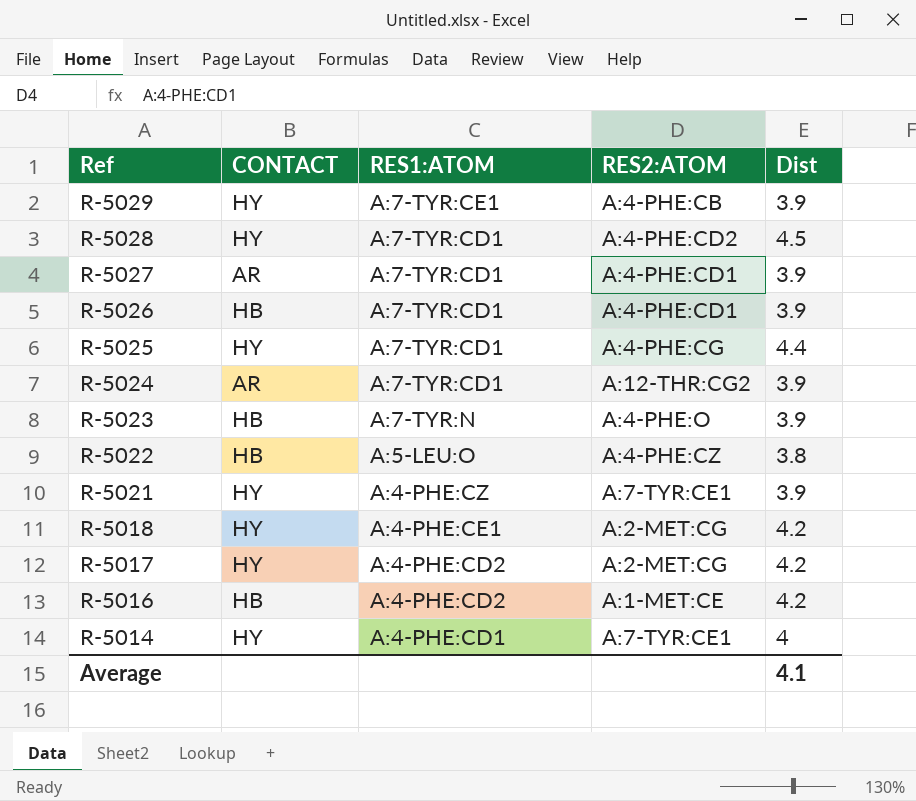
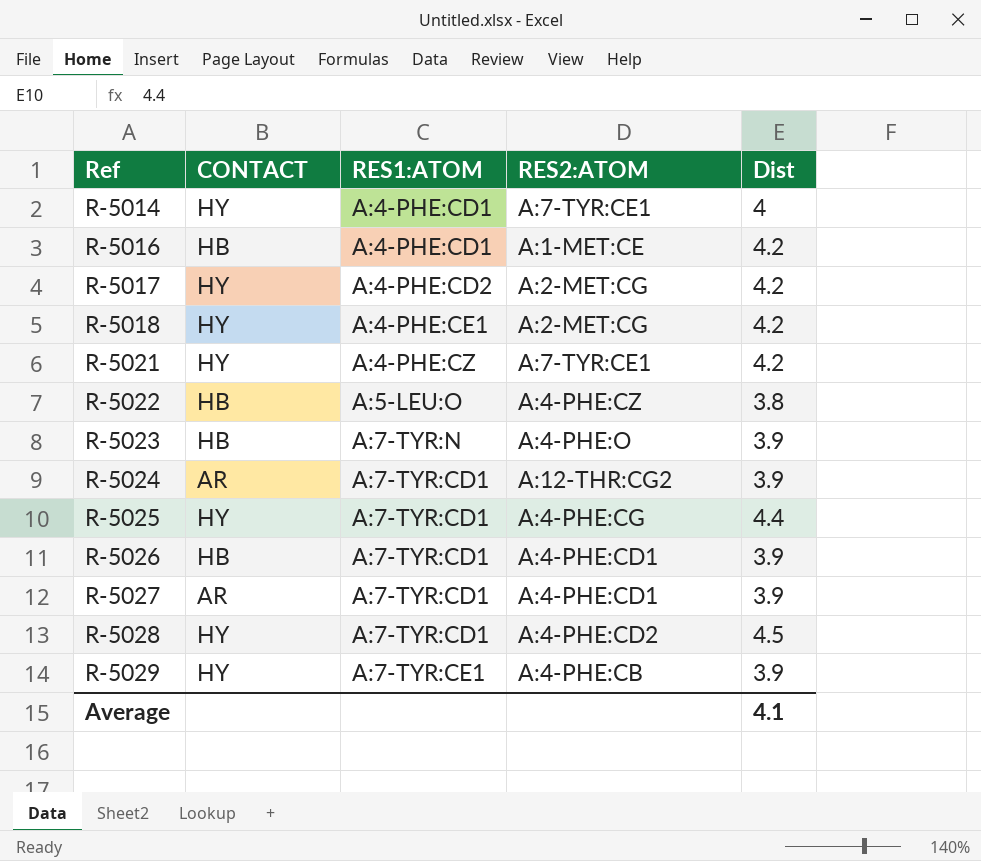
row order: Ref descending -> Ref ascending
R-5016 | RES1:ATOM: A:4-PHE:CD2 -> A:4-PHE:CD1
R-5021 | Dist: 3.9 -> 4.2

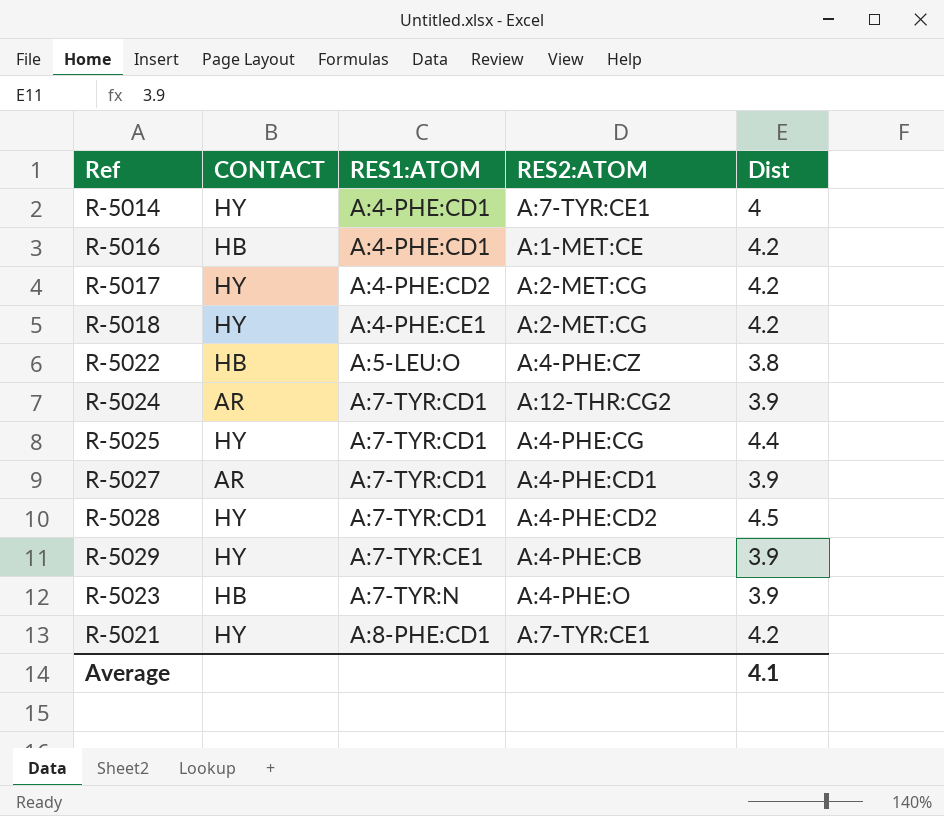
row order: Ref ascending -> RES1:ATOM ascending
row R-5026: HB | A:7-TYR:CD1 | A:4-PHE:CD1 | 3.9 -> none
R-5021 | RES1:ATOM: A:4-PHE:CZ -> A:8-PHE:CD1

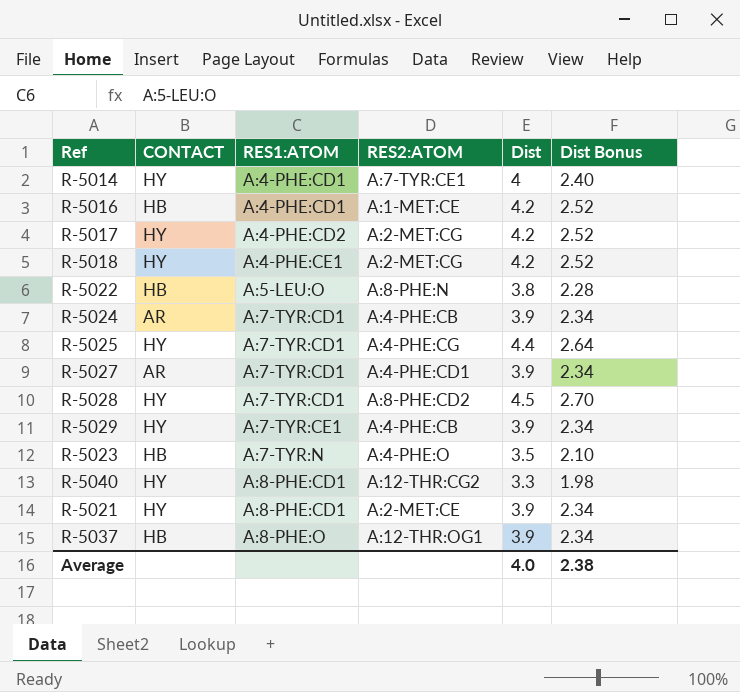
column Dist Bonus | formula: none -> [Dist] * 0.6
R-5022 | RES2:ATOM: A:4-PHE:CZ -> A:8-PHE:N
R-5024 | RES2:ATOM: A:12-THR:CG2 -> A:4-PHE:CB
R-5028 | RES2:ATOM: A:4-PHE:CD2 -> A:8-PHE:CD2
R-5023 | Dist: 3.9 -> 3.5
row R-5040: none -> HY | A:8-PHE:CD1 | A:12-THR:CG2 | 3.3 | 1.98
R-5021 | RES2:ATOM: A:7-TYR:CE1 -> A:2-MET:CE
R-5021 | Dist: 4.2 -> 3.9
row R-5037: none -> HB | A:8-PHE:O | A:12-THR:OG1 | 3.9 | 2.34
Average | Dist: 4.1 -> 4.0

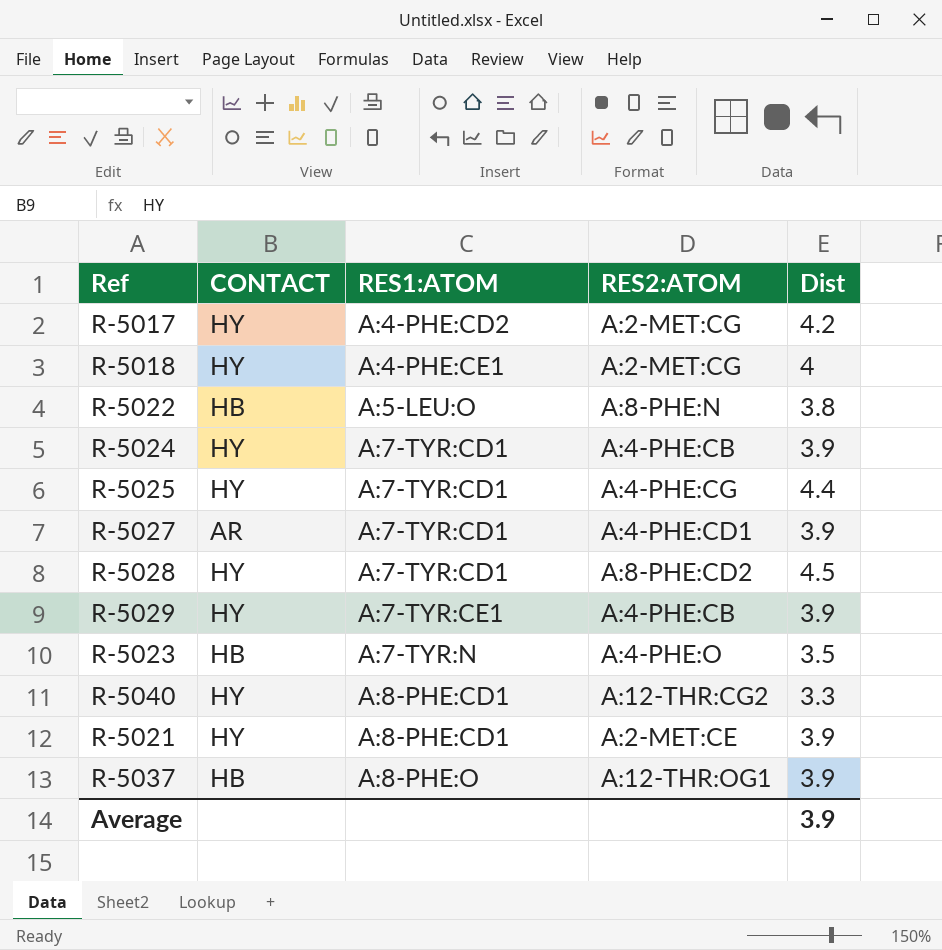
column Dist Bonus | formula: [Dist] * 0.6 -> none
row R-5014: HY | A:4-PHE:CD1 | A:7-TYR:CE1 | 4 | 2.40 -> none
row R-5016: HB | A:4-PHE:CD1 | A:1-MET:CE | 4.2 | 2.52 -> none
R-5018 | Dist: 4.2 -> 4
R-5024 | CONTACT: AR -> HY
Average | Dist: 4.0 -> 3.9

